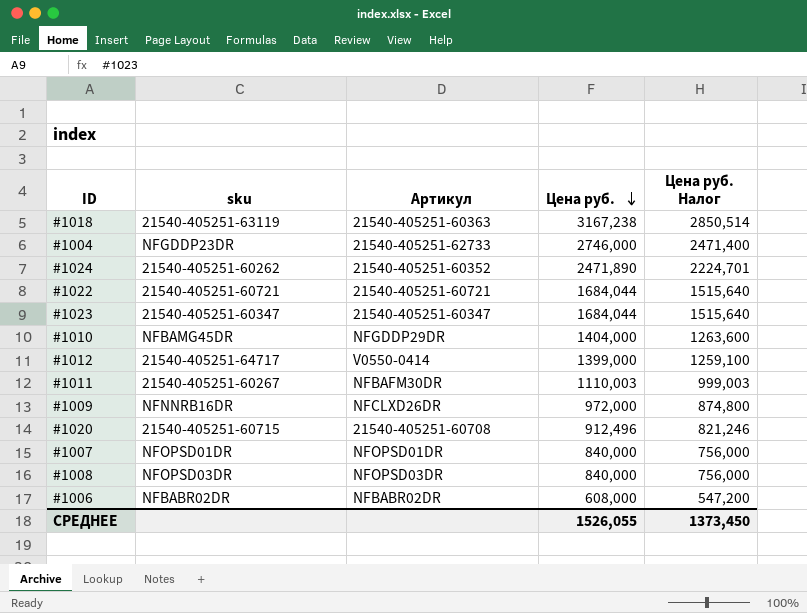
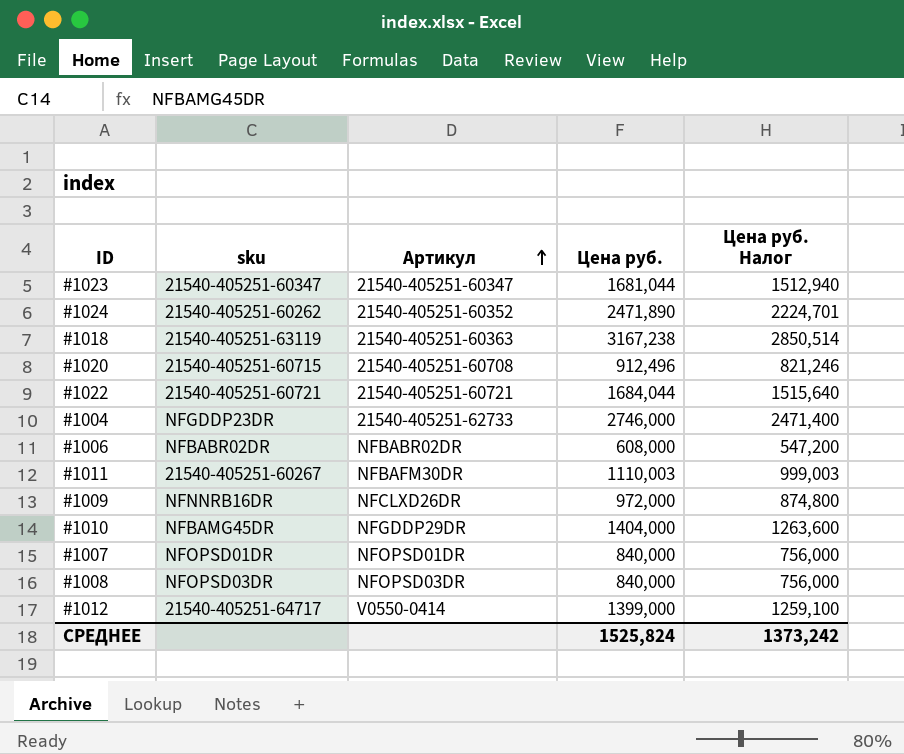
row order: Цена руб. descending -> Артикул ascending
#1023 | Цена руб.: 1684,044 -> 1681,044
#1023 | Цена руб. Налог: 1515,640 -> 1512,940
СРЕДНЕЕ | Цена руб.: 1526,055 -> 1525,824
СРЕДНЕЕ | Цена руб. Налог: 1373,450 -> 1373,242

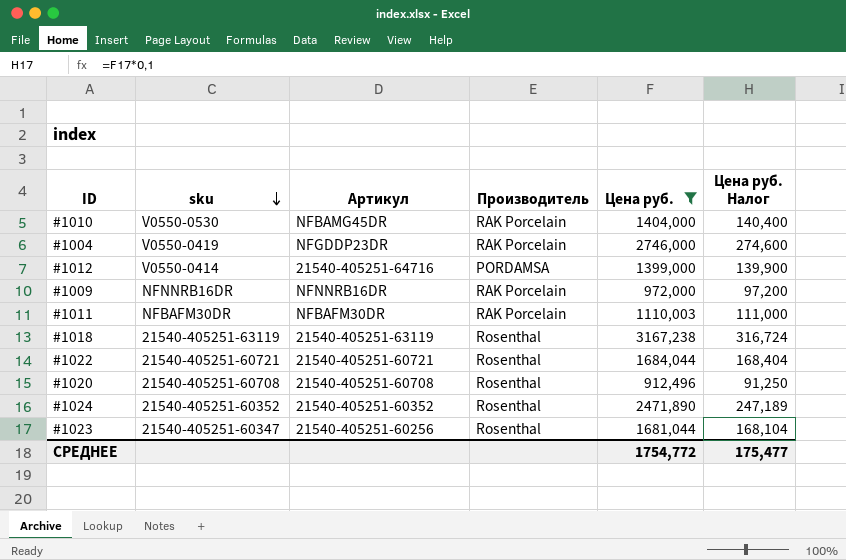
filter: none -> Цена руб. >= 912,496
row order: Артикул ascending -> sku descending
column Производитель | position: none -> 4
column Цена руб. Налог | formula: [Цена руб.] * 0,9 -> [Цена руб.] * 0,1
#1010 | sku: NFBAMG45DR -> V0550-0530
#1010 | Артикул: NFGDDP29DR -> NFBAMG45DR
#1004 | sku: NFGDDP23DR -> V0550-0419
#1004 | Артикул: 21540-405251-62733 -> NFGDDP23DR
#1012 | sku: 21540-405251-64717 -> V0550-0414
#1012 | Артикул: V0550-0414 -> 21540-405251-64716
#1009 | Артикул: NFCLXD26DR -> NFNNRB16DR
#1011 | sku: 21540-405251-60267 -> NFBAFM30DR
#1018 | Артикул: 21540-405251-60363 -> 21540-405251-63119
#1020 | sku: 21540-405251-60715 -> 21540-405251-60708
#1024 | sku: 21540-405251-60262 -> 21540-405251-60352
#1023 | Артикул: 21540-405251-60347 -> 21540-405251-60256
СРЕДНЕЕ | Цена руб.: 1525,824 -> 1754,772
СРЕДНЕЕ | Цена руб. Налог: 1373,242 -> 175,477

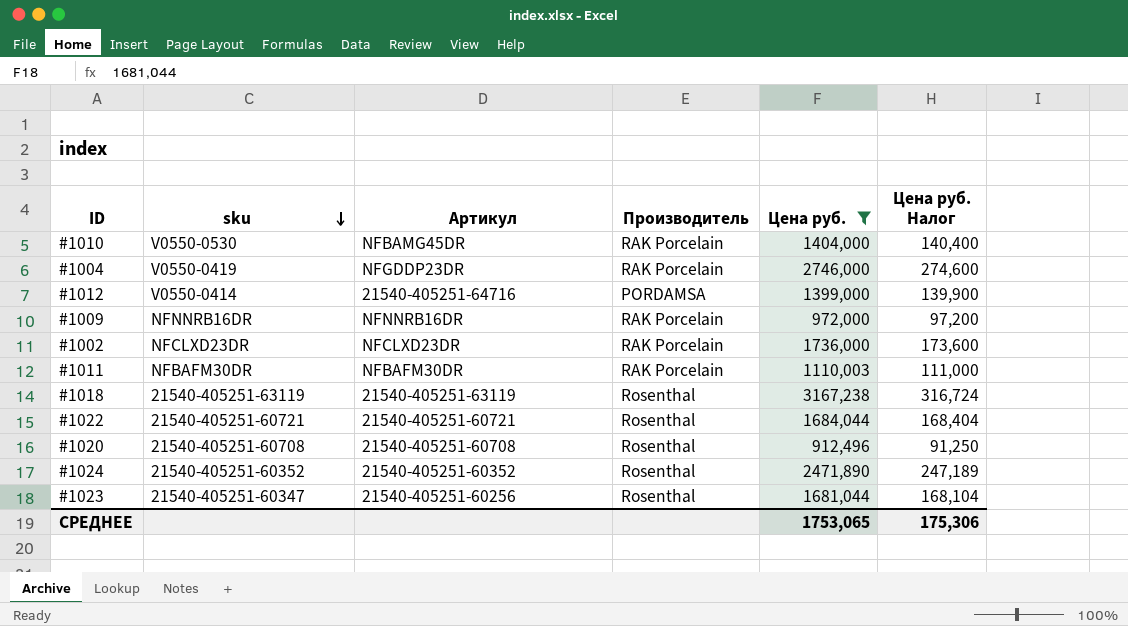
row #1002: none -> NFCLXD23DR | NFCLXD23DR | RAK Porcelain | 1736,000 | 173,600
СРЕДНЕЕ | Цена руб.: 1754,772 -> 1753,065
СРЕДНЕЕ | Цена руб. Налог: 175,477 -> 175,306

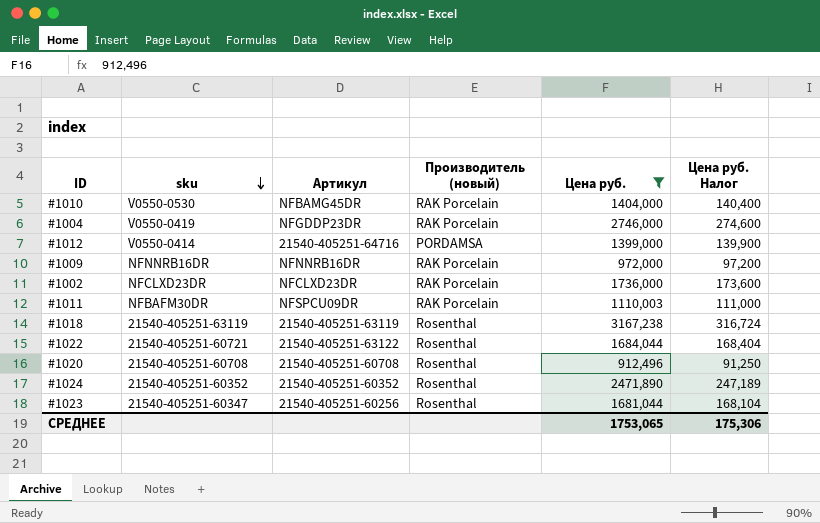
column name: Производитель -> Производитель (новый)
#1011 | Артикул: NFBAFM30DR -> NFSPCU09DR
#1022 | Артикул: 21540-405251-60721 -> 21540-405251-63122

